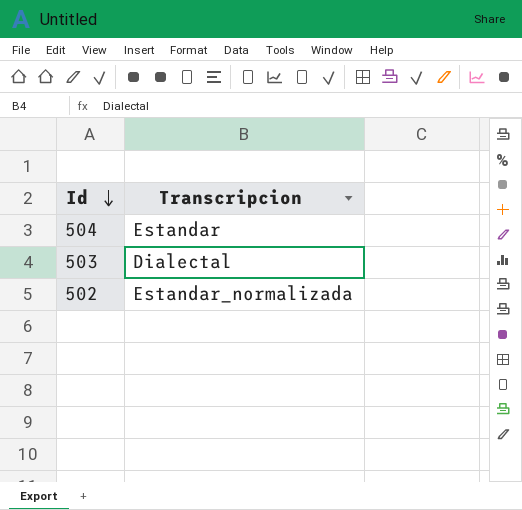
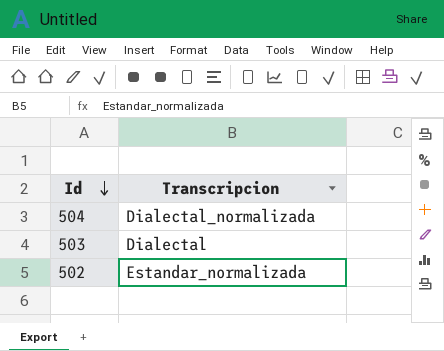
504 | Transcripcion: Estandar -> Dialectal_normalizada

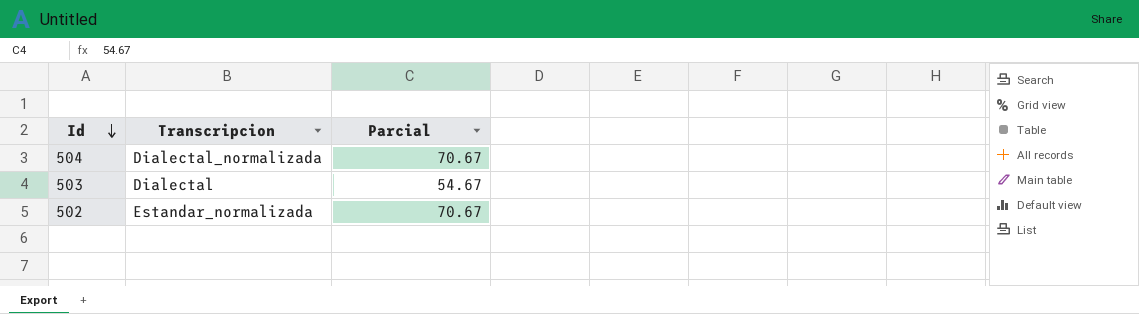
column Parcial | position: none -> 3

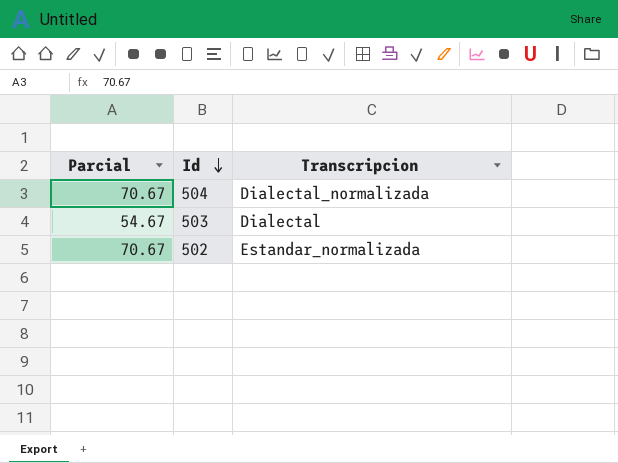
column Parcial | position: 3 -> 1

